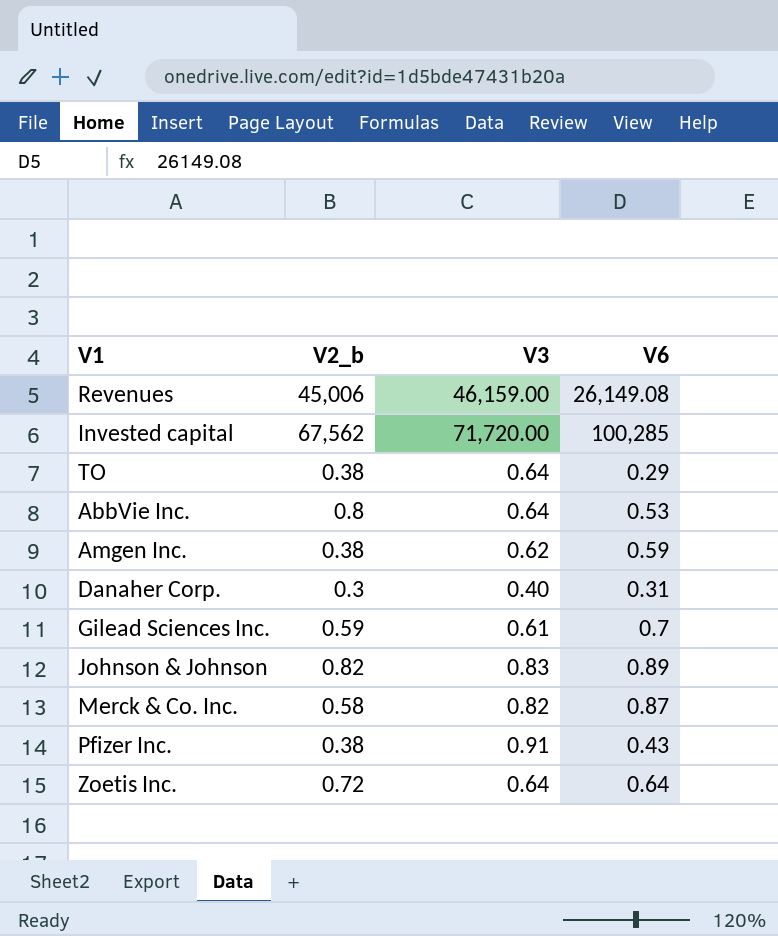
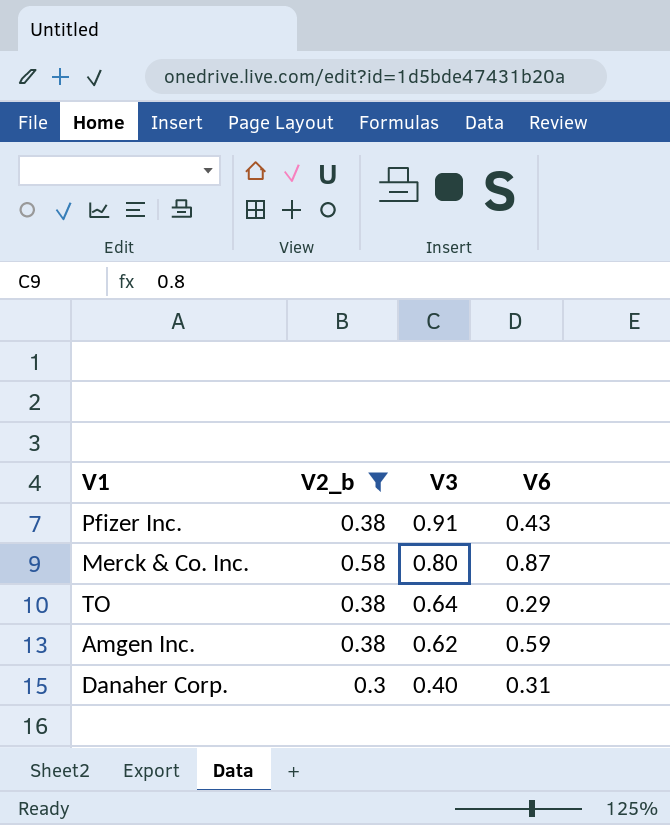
filter: none -> V2_b <= 0.58
row order: none -> V3 descending
Merck & Co. Inc. | V3: 0.82 -> 0.80

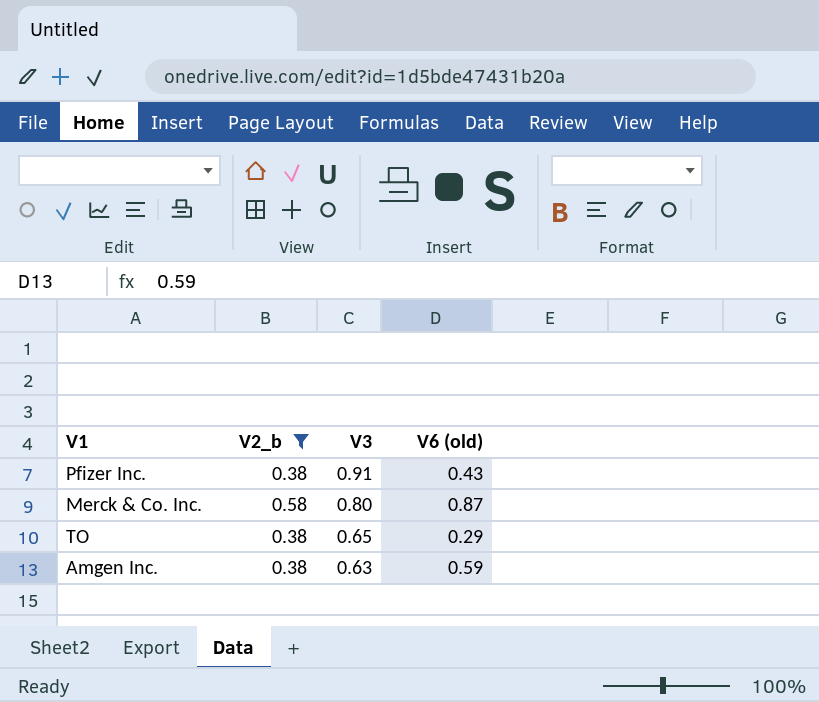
column name: V6 -> V6 (old)
row Danaher Corp.: 0.3 | 0.40 | 0.31 -> none
TO | V3: 0.64 -> 0.65
Amgen Inc. | V3: 0.62 -> 0.63

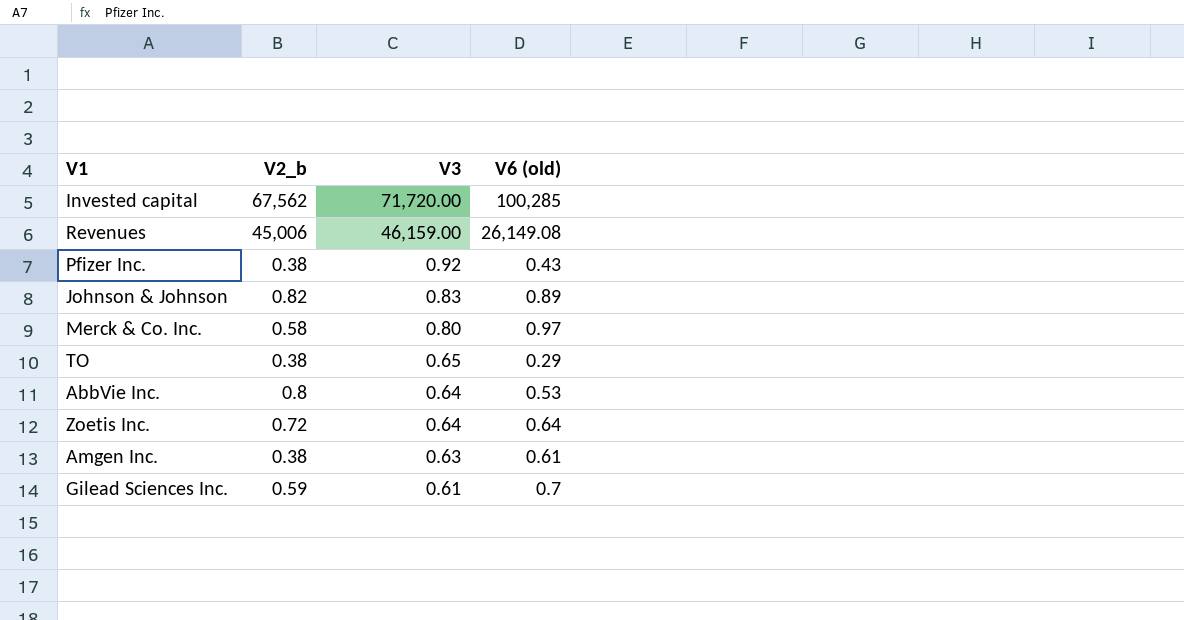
filter: V2_b <= 0.58 -> none
Pfizer Inc. | V3: 0.91 -> 0.92
Merck & Co. Inc. | V6 (old): 0.87 -> 0.97
Amgen Inc. | V6 (old): 0.59 -> 0.61

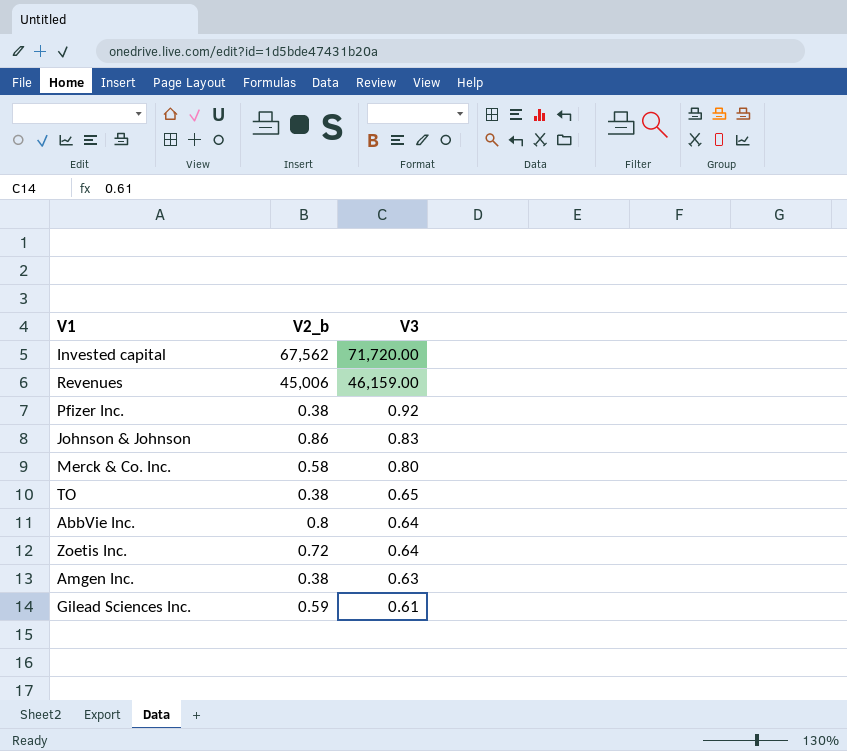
column V6 (old) | position: 4 -> none
Johnson & Johnson | V2_b: 0.82 -> 0.86

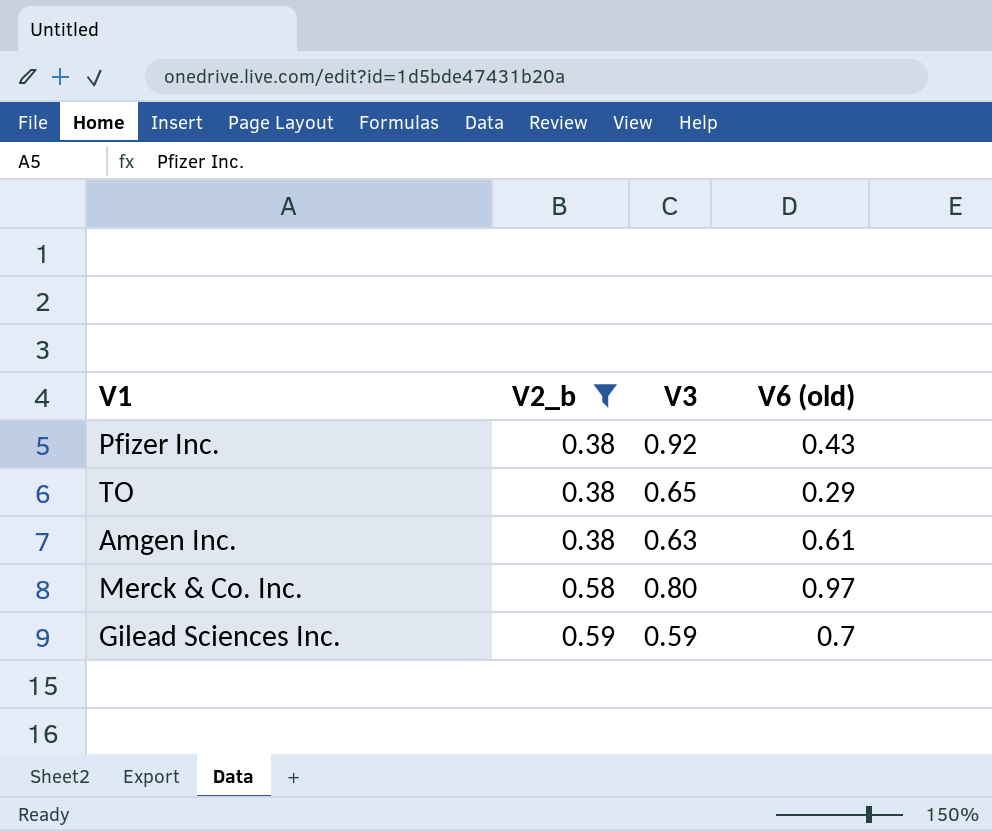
filter: none -> V2_b <= 0.59
row order: V3 descending -> V2_b ascending
column V6 (old) | position: none -> 4
Gilead Sciences Inc. | V3: 0.61 -> 0.59

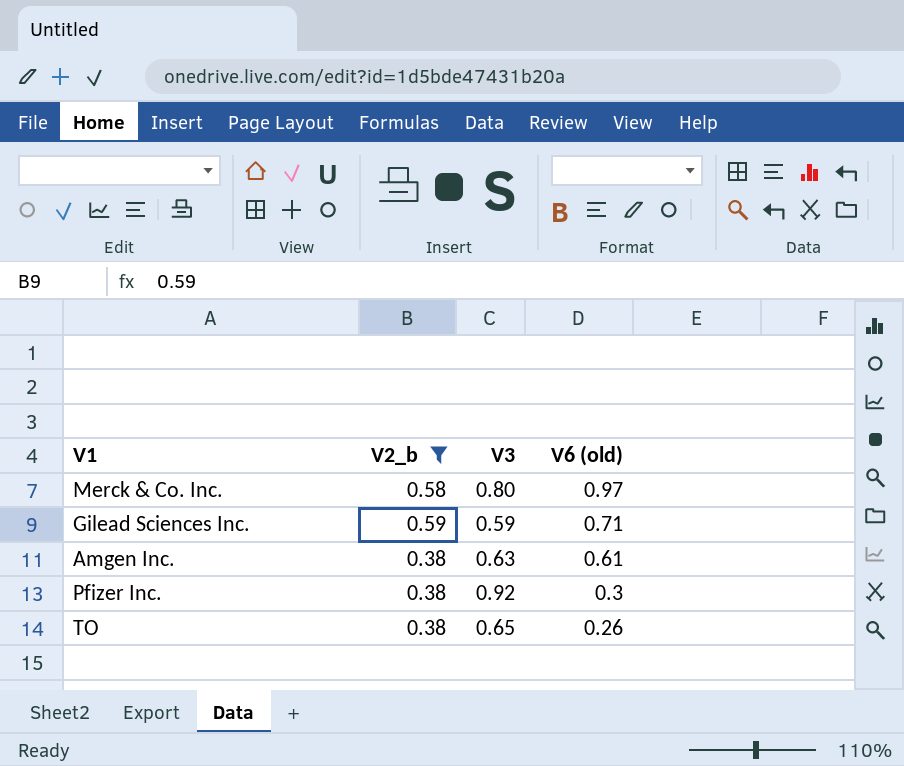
row order: V2_b ascending -> V6 (old) descending
Gilead Sciences Inc. | V6 (old): 0.7 -> 0.71
Pfizer Inc. | V6 (old): 0.43 -> 0.3
TO | V6 (old): 0.29 -> 0.26

